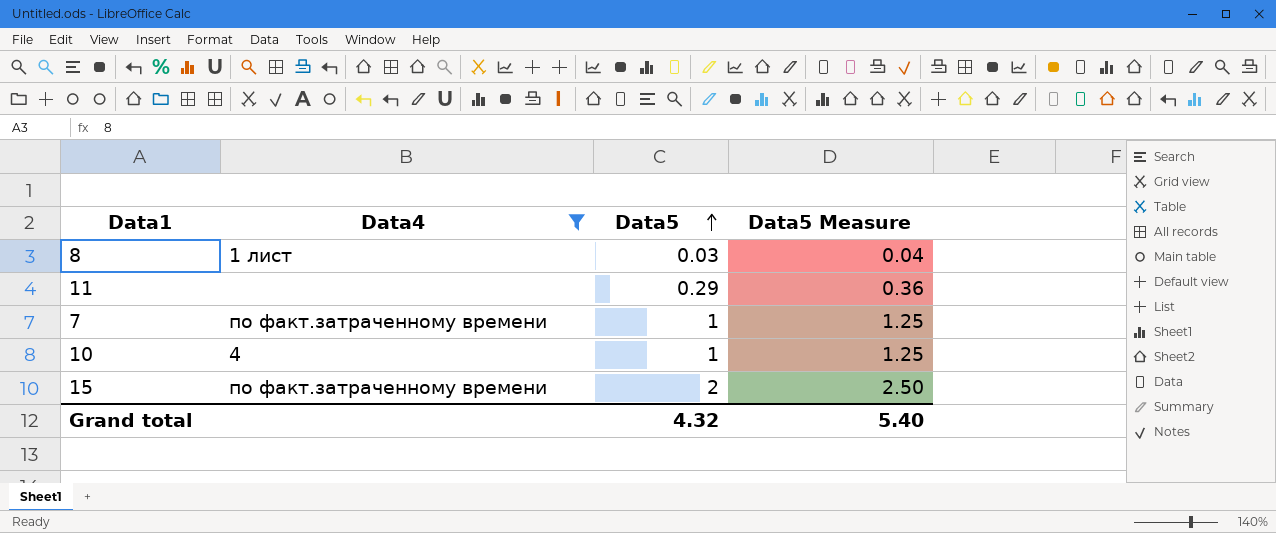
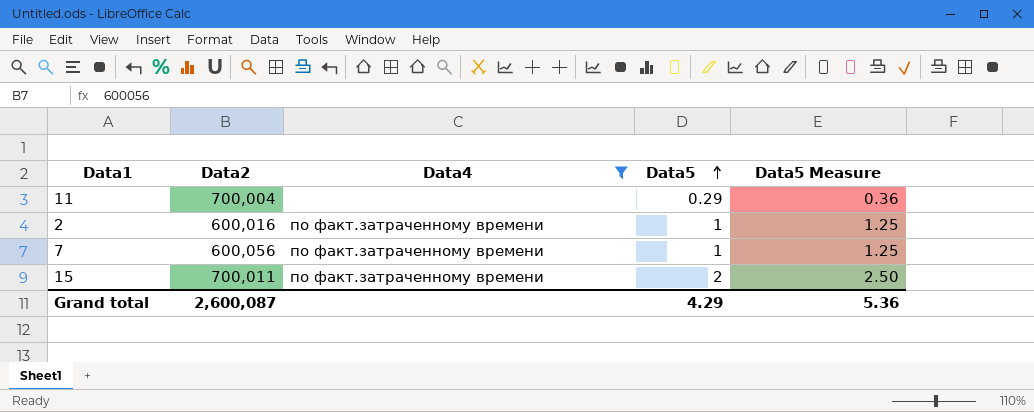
column Data2 | position: none -> 2
row 8: 1 лист | 0.03 | 0.04 -> none
row 10: 4 | 1 | 1.25 -> none
row 2: none -> 600,016 | по факт.затраченному времени | 1 | 1.25
Grand total | Data5: 4.32 -> 4.29
Grand total | Data5 Measure: 5.40 -> 5.36

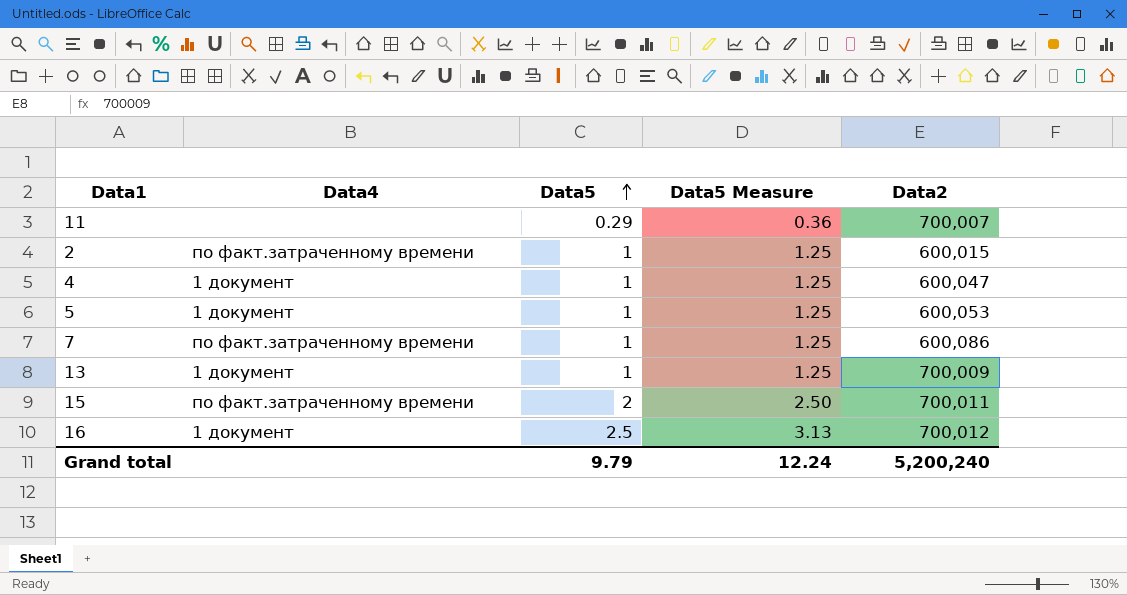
filter: Data4 != 1 документ -> none
column Data2 | position: 2 -> 5
11 | Data2: 700,004 -> 700,007
2 | Data2: 600,016 -> 600,015
7 | Data2: 600,056 -> 600,086
Grand total | Data5: 4.29 -> 9.79
Grand total | Data5 Measure: 5.36 -> 12.24
Grand total | Data2: 2,600,087 -> 5,200,240

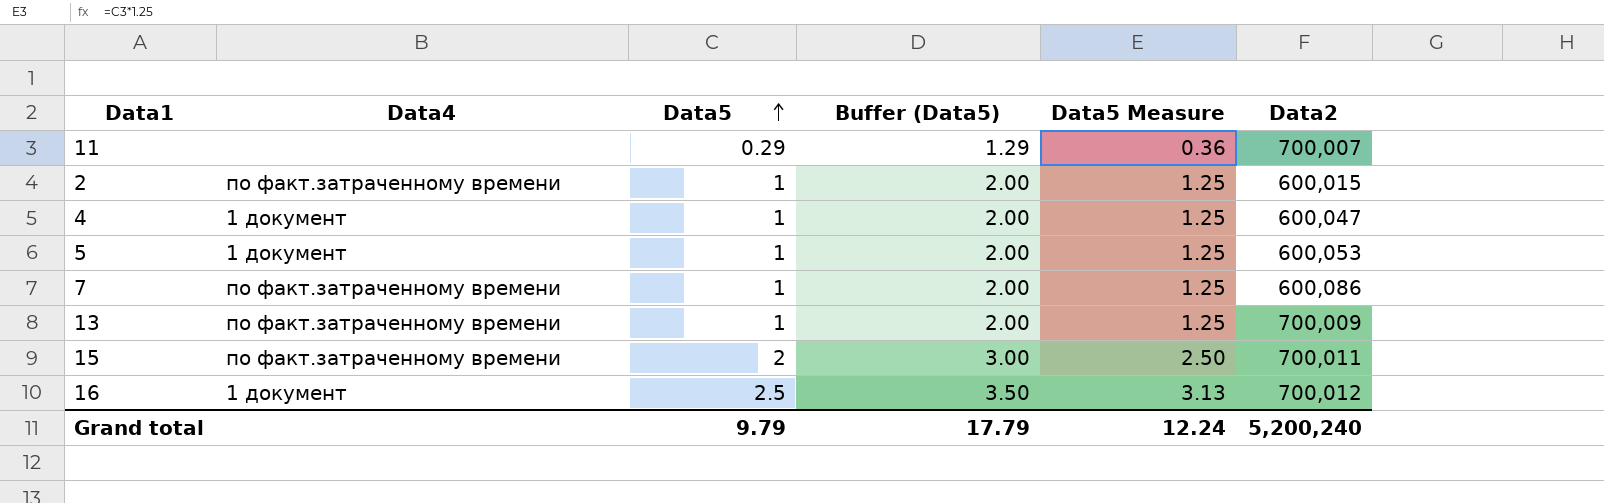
column Buffer (Data5) | formula: none -> [Data5] + 1
13 | Data4: 1 документ -> по факт.затраченному времени

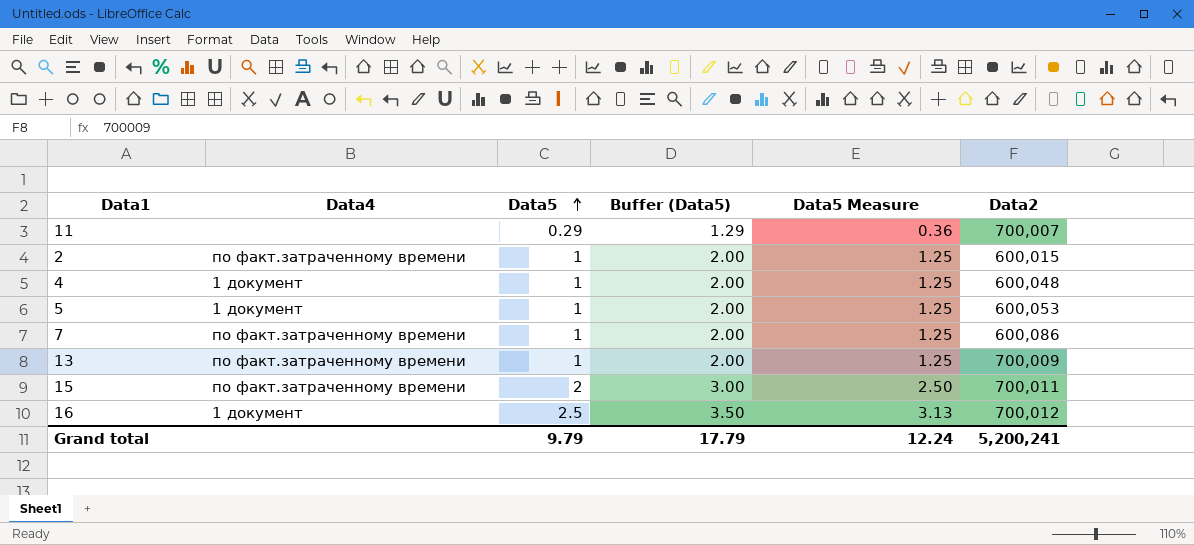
4 | Data2: 600,047 -> 600,048
Grand total | Data2: 5,200,240 -> 5,200,241

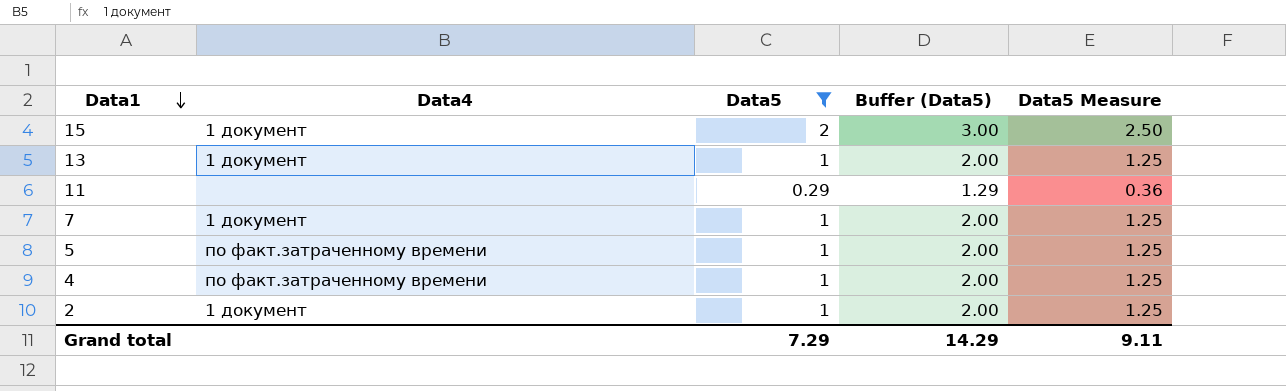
filter: none -> Data5 != 2.5
row order: Data5 ascending -> Data1 descending
column Data2 | position: 6 -> none
15 | Data4: по факт.затраченному времени -> 1 документ
13 | Data4: по факт.затраченному времени -> 1 документ
7 | Data4: по факт.затраченному времени -> 1 документ
5 | Data4: 1 документ -> по факт.затраченному времени
4 | Data4: 1 документ -> по факт.затраченному времени
2 | Data4: по факт.затраченному времени -> 1 документ
Grand total | Data5: 9.79 -> 7.29
Grand total | Buffer (Data5): 17.79 -> 14.29
Grand total | Data5 Measure: 12.24 -> 9.11

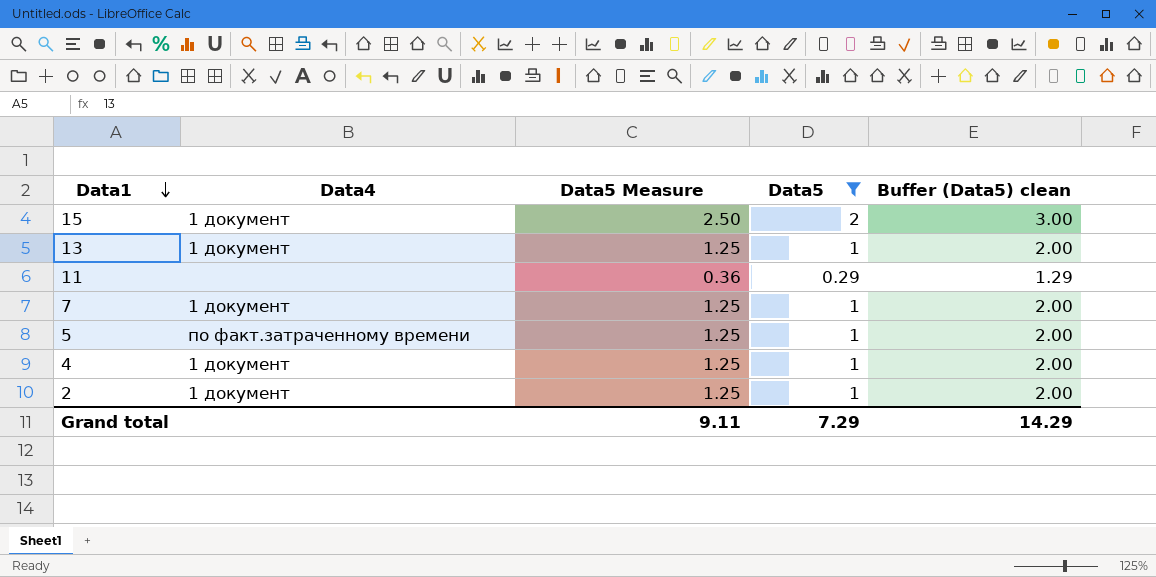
column Data5 Measure | position: 5 -> 3
column name: Buffer (Data5) -> Buffer (Data5) clean
4 | Data4: по факт.затраченному времени -> 1 документ

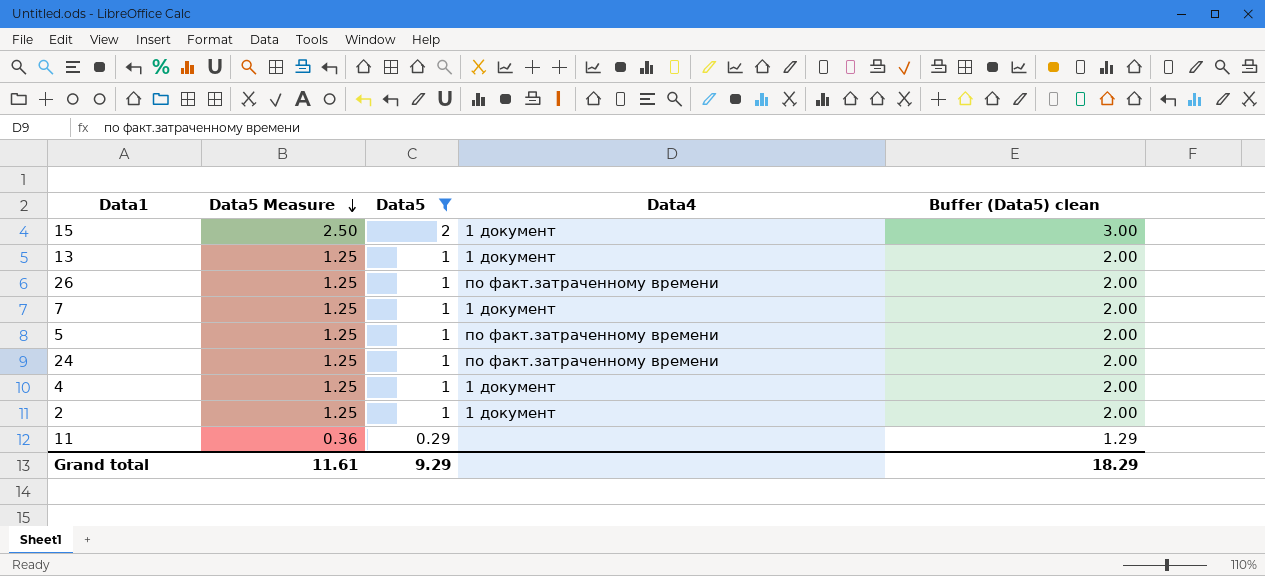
row order: Data1 descending -> Data5 Measure descending
column Data4 | position: 2 -> 4
row 26: none -> 1.25 | 1 | по факт.затраченному времени | 2.00
row 24: none -> 1.25 | 1 | по факт.затраченному времени | 2.00
Grand total | Data5 Measure: 9.11 -> 11.61
Grand total | Data5: 7.29 -> 9.29
Grand total | Buffer (Data5) clean: 14.29 -> 18.29

